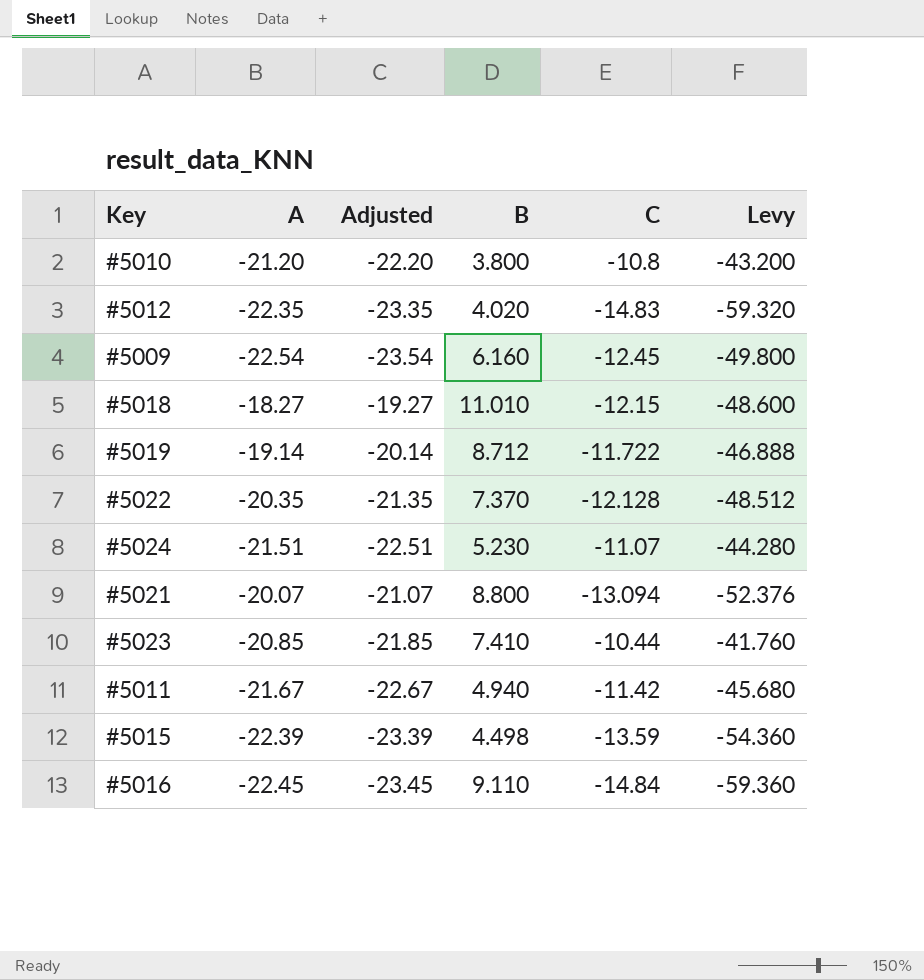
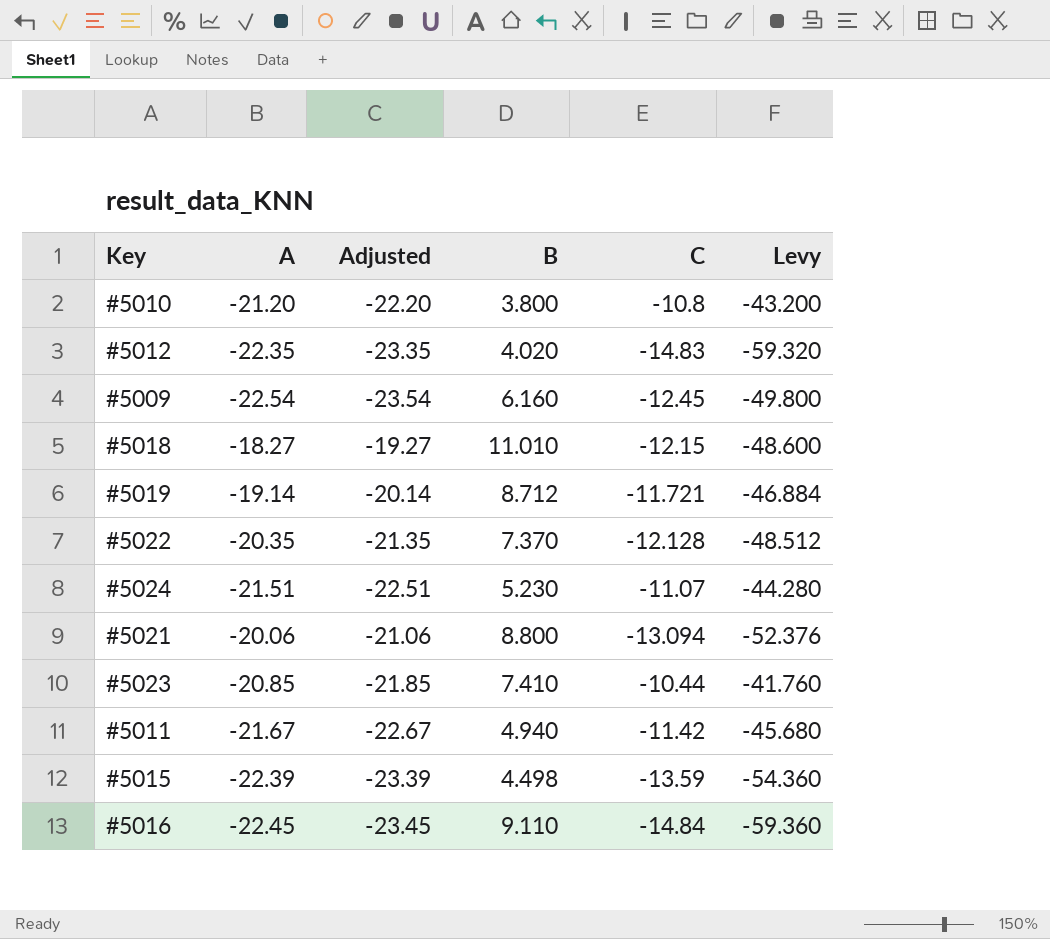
#5019 | C: -11.722 -> -11.721
#5019 | Levy: -46.888 -> -46.884
#5021 | A: -20.07 -> -20.06
#5021 | Adjusted: -21.07 -> -21.06

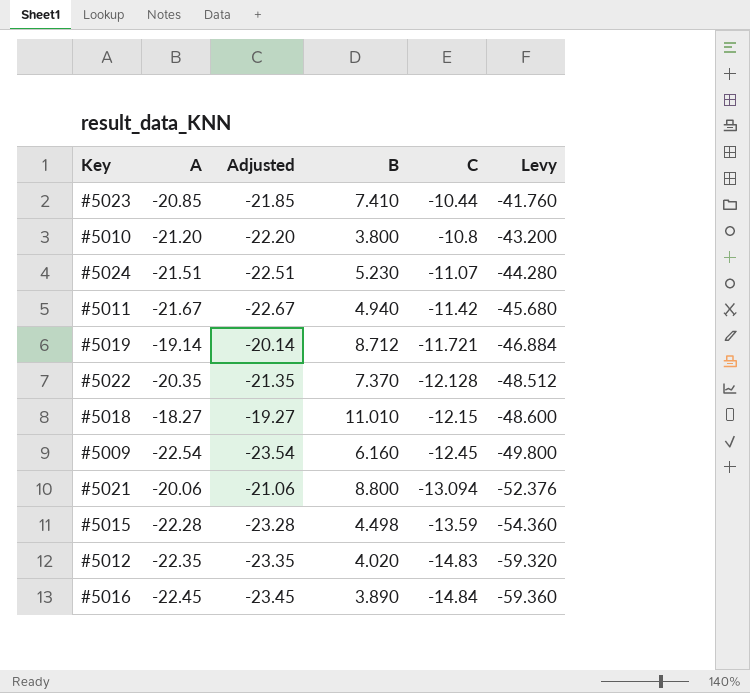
row order: none -> C descending
#5015 | A: -22.39 -> -22.28
#5015 | Adjusted: -23.39 -> -23.28
#5016 | B: 9.110 -> 3.890

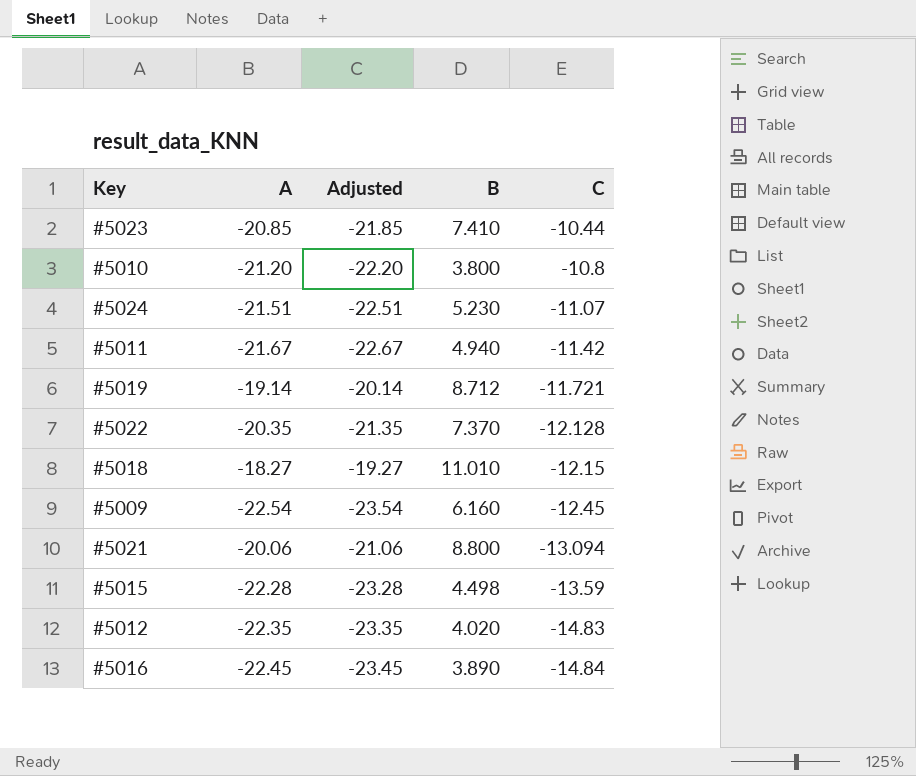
column Levy | formula: [C] * 4 -> none

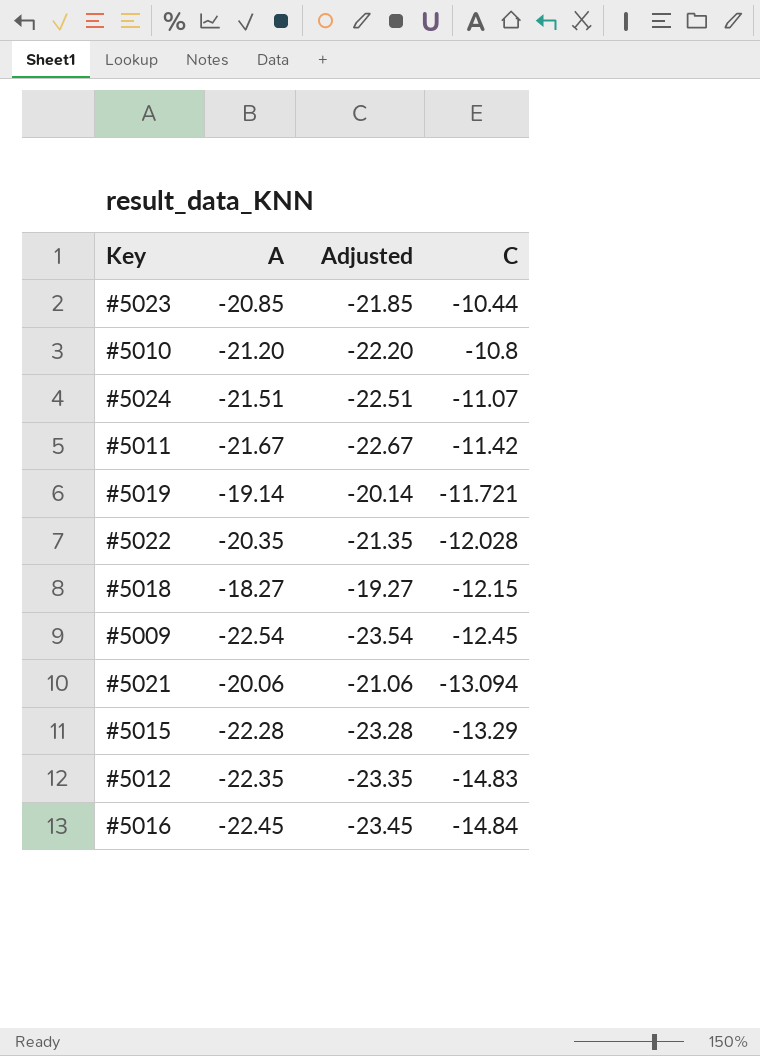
column B | position: 4 -> none
#5022 | C: -12.128 -> -12.028
#5015 | C: -13.59 -> -13.29

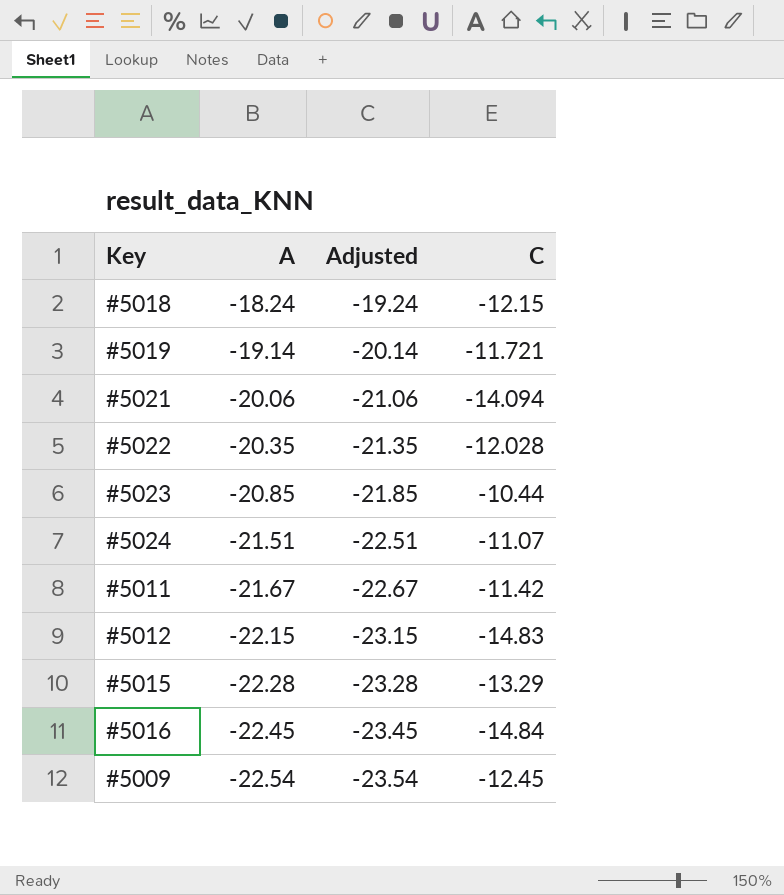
row order: C descending -> A descending
row #5010: -21.20 | -22.20 | -10.8 -> none
#5018 | A: -18.27 -> -18.24
#5018 | Adjusted: -19.27 -> -19.24
#5021 | C: -13.094 -> -14.094
#5012 | A: -22.35 -> -22.15
#5012 | Adjusted: -23.35 -> -23.15

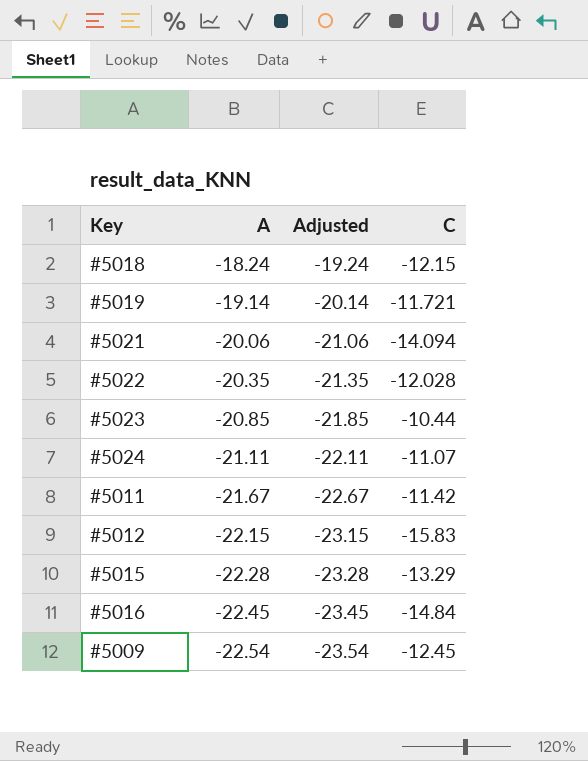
#5024 | A: -21.51 -> -21.11
#5024 | Adjusted: -22.51 -> -22.11
#5012 | C: -14.83 -> -15.83

